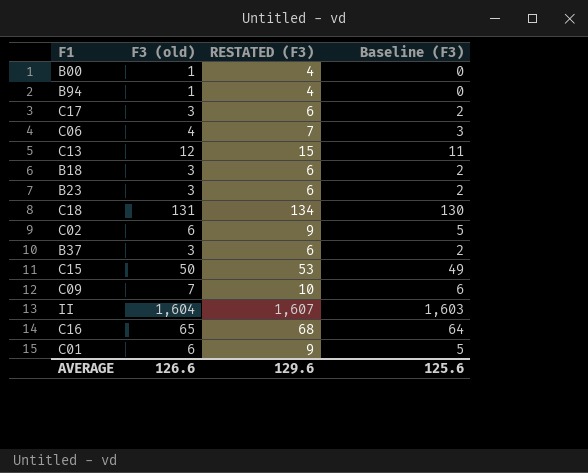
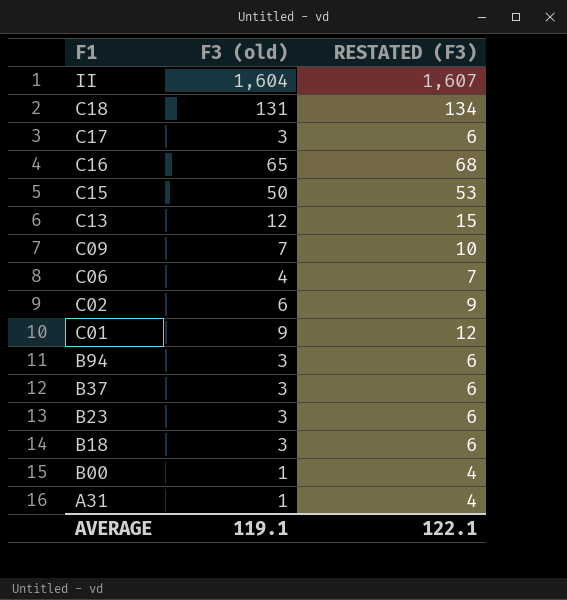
row order: none -> F1 descending
column Baseline (F3) | formula: [F3 (old)] - 1 -> none
C01 | F3 (old): 6 -> 9
C01 | RESTATED (F3): 9 -> 12
B94 | F3 (old): 1 -> 3
B94 | RESTATED (F3): 4 -> 6
row A31: none -> 1 | 4
AVERAGE | F3 (old): 126.6 -> 119.1
AVERAGE | RESTATED (F3): 129.6 -> 122.1

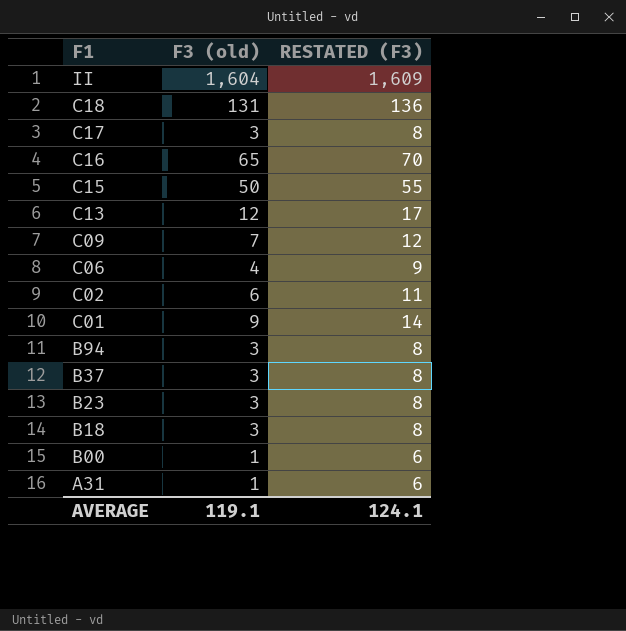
column RESTATED (F3) | formula: [F3 (old)] + 3 -> [F3 (old)] + 5
AVERAGE | RESTATED (F3): 122.1 -> 124.1

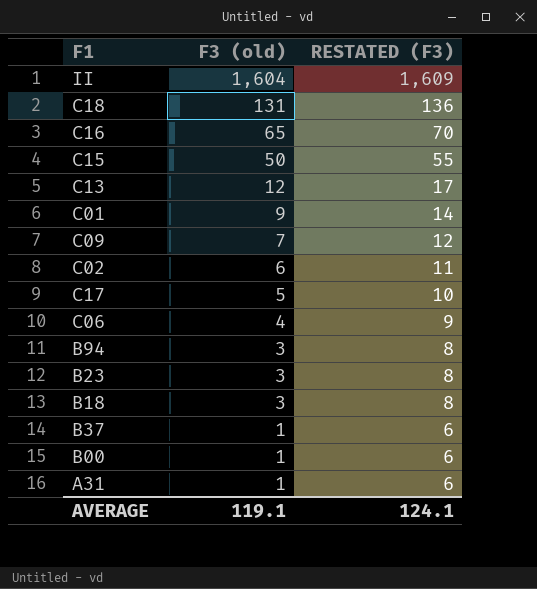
row order: F1 descending -> F3 (old) descending
C17 | F3 (old): 3 -> 5
C17 | RESTATED (F3): 8 -> 10
B37 | F3 (old): 3 -> 1
B37 | RESTATED (F3): 8 -> 6

